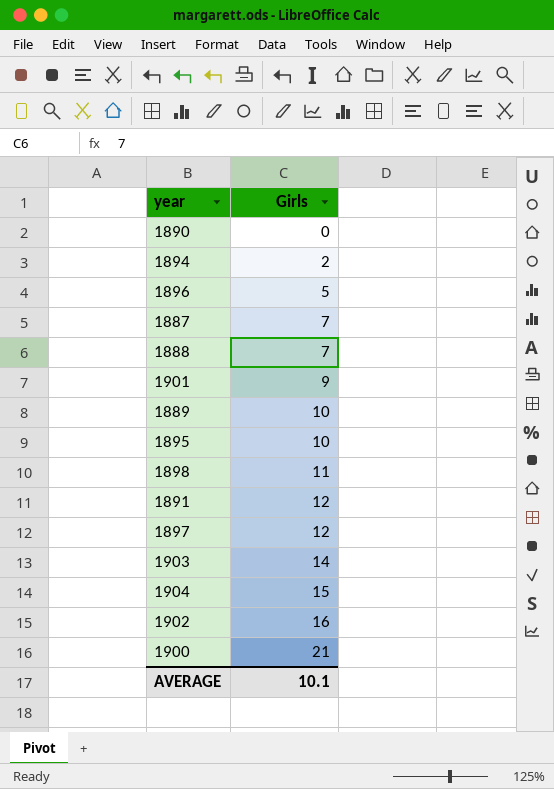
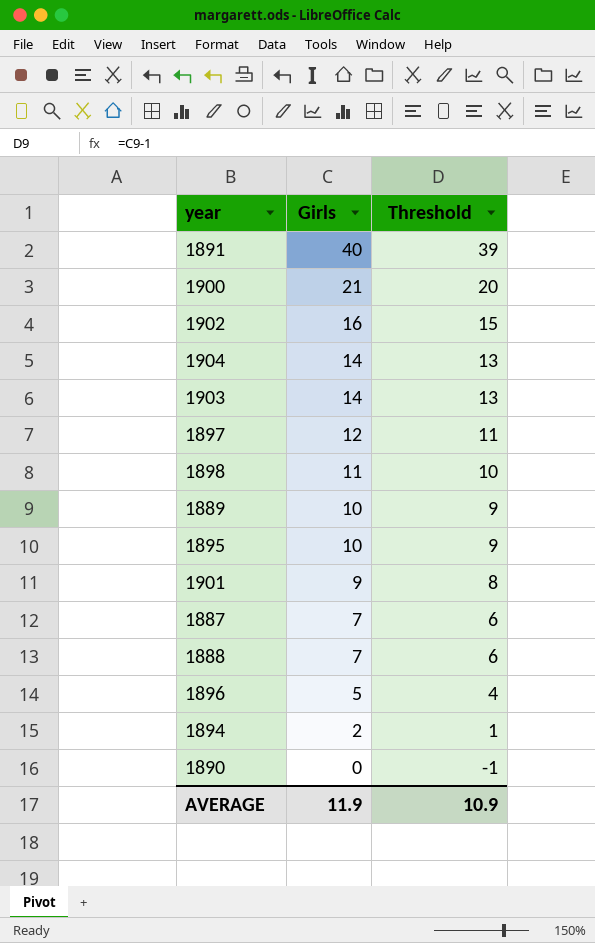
row order: Girls ascending -> Girls descending
column Threshold | formula: none -> [Girls] - 1
1891 | Girls: 12 -> 40
1904 | Girls: 15 -> 14
AVERAGE | Girls: 10.1 -> 11.9

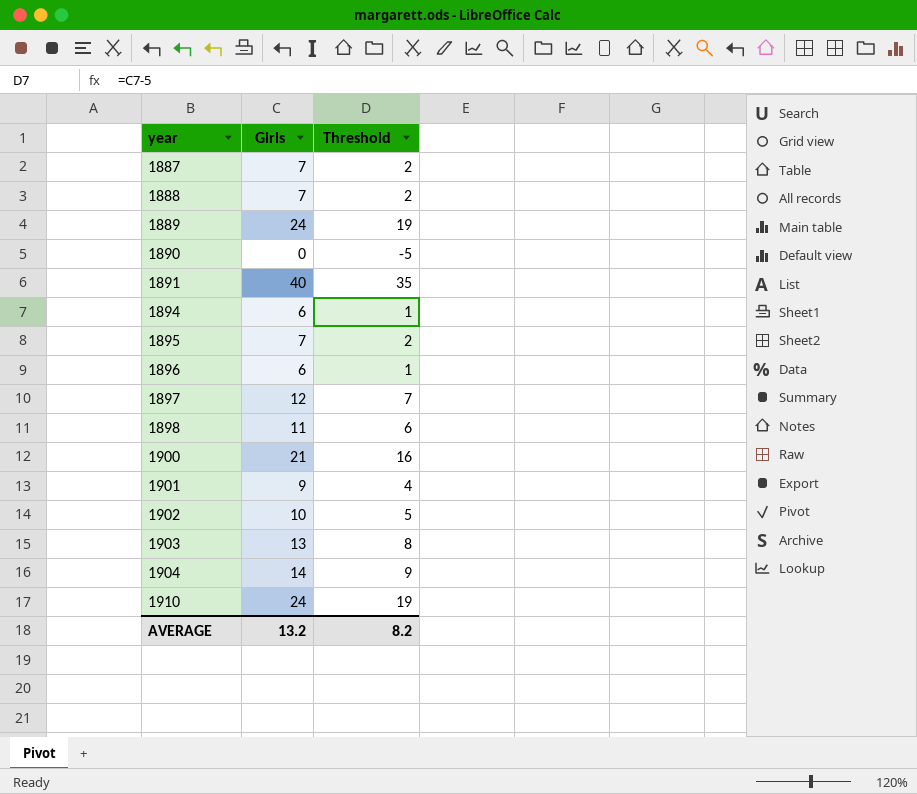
row order: Girls descending -> year ascending
column Threshold | formula: [Girls] - 1 -> [Girls] - 5
1889 | Girls: 10 -> 24
1894 | Girls: 2 -> 6
1895 | Girls: 10 -> 7
1896 | Girls: 5 -> 6
1902 | Girls: 16 -> 10
1903 | Girls: 14 -> 13
row 1910: none -> 24 | 19
AVERAGE | Girls: 11.9 -> 13.2
AVERAGE | Threshold: 10.9 -> 8.2

